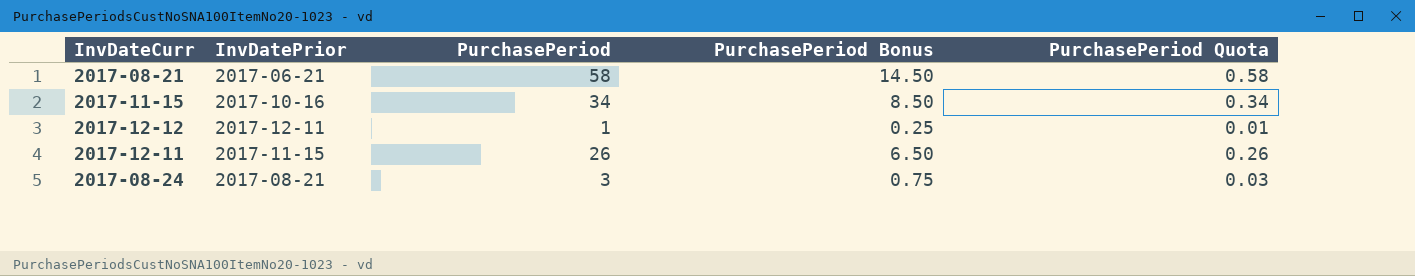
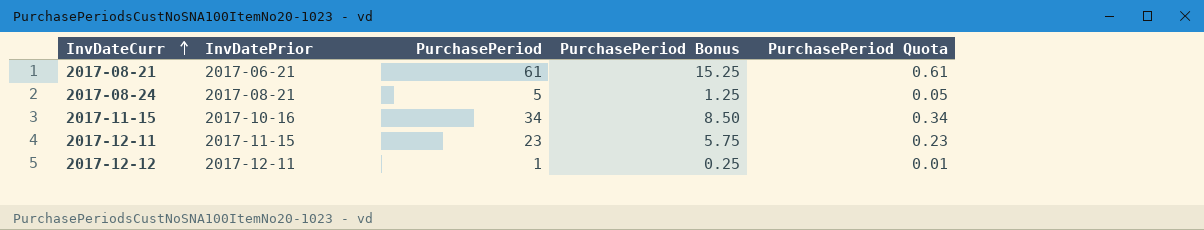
row order: none -> InvDateCurr ascending
2017-08-21 | PurchasePeriod: 58 -> 61
2017-08-21 | PurchasePeriod Bonus: 14.50 -> 15.25
2017-08-21 | PurchasePeriod Quota: 0.58 -> 0.61
2017-08-24 | PurchasePeriod: 3 -> 5
2017-08-24 | PurchasePeriod Bonus: 0.75 -> 1.25
2017-08-24 | PurchasePeriod Quota: 0.03 -> 0.05
2017-12-11 | PurchasePeriod: 26 -> 23
2017-12-11 | PurchasePeriod Bonus: 6.50 -> 5.75
2017-12-11 | PurchasePeriod Quota: 0.26 -> 0.23

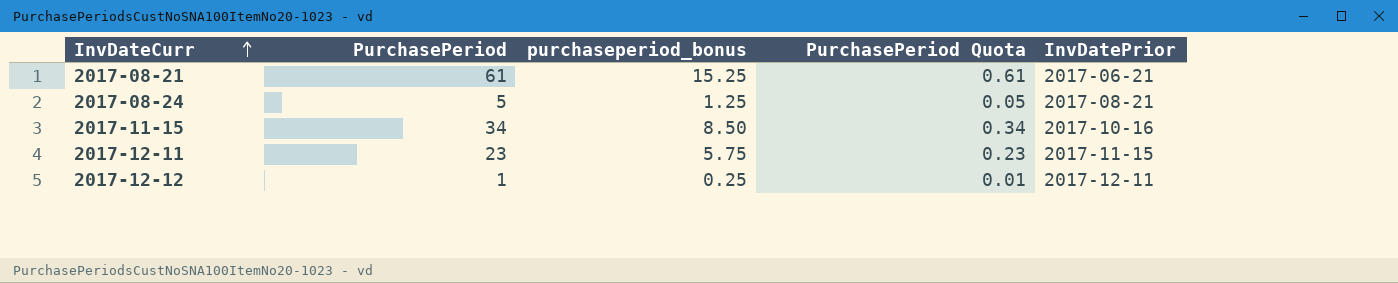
column name: PurchasePeriod Bonus -> purchaseperiod_bonus
column InvDatePrior | position: 2 -> 5

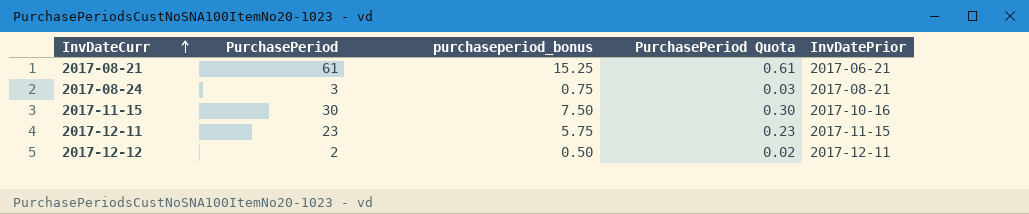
2017-08-24 | PurchasePeriod: 5 -> 3
2017-08-24 | purchaseperiod_bonus: 1.25 -> 0.75
2017-08-24 | PurchasePeriod Quota: 0.05 -> 0.03
2017-11-15 | PurchasePeriod: 34 -> 30
2017-11-15 | purchaseperiod_bonus: 8.50 -> 7.50
2017-11-15 | PurchasePeriod Quota: 0.34 -> 0.30
2017-12-12 | PurchasePeriod: 1 -> 2
2017-12-12 | purchaseperiod_bonus: 0.25 -> 0.50
2017-12-12 | PurchasePeriod Quota: 0.01 -> 0.02

